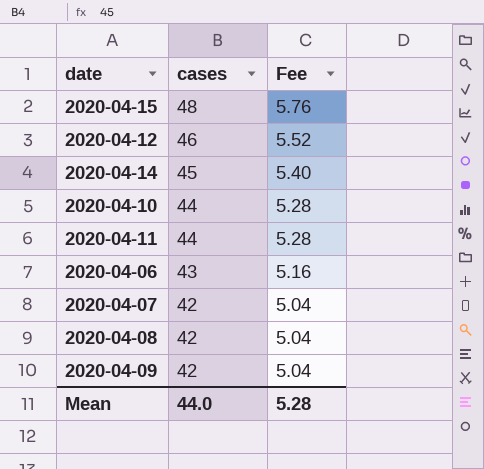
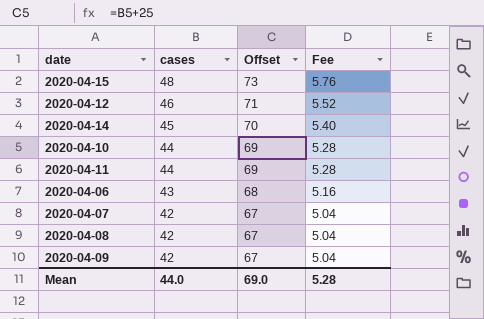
column Offset | formula: none -> [cases] + 25

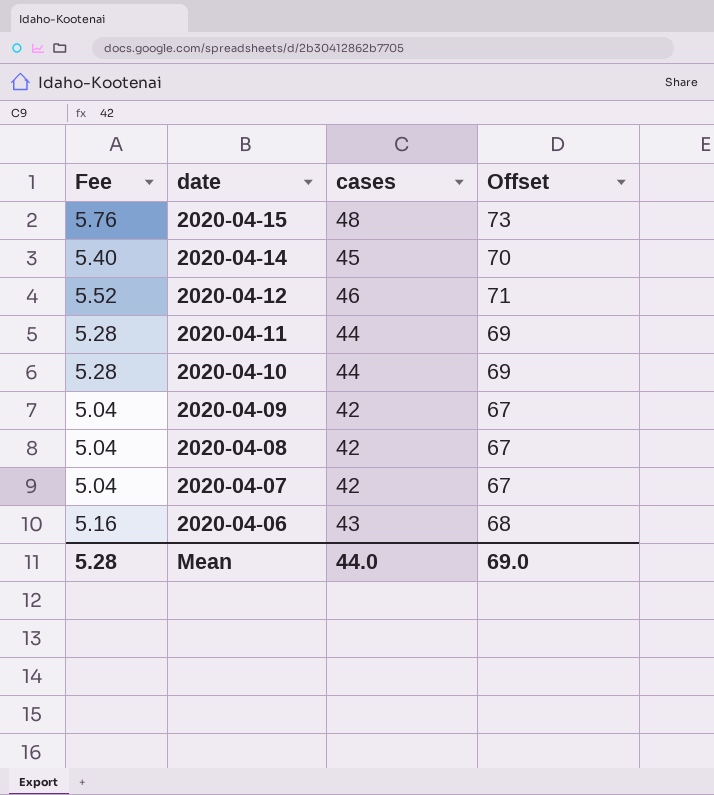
row order: cases descending -> date descending
column Fee | position: 4 -> 1

